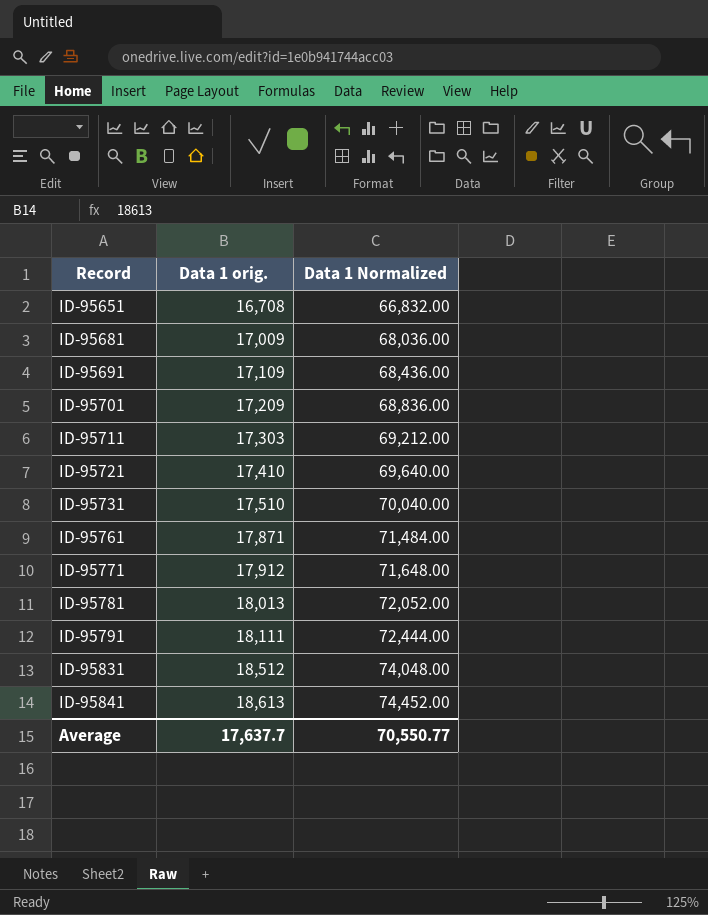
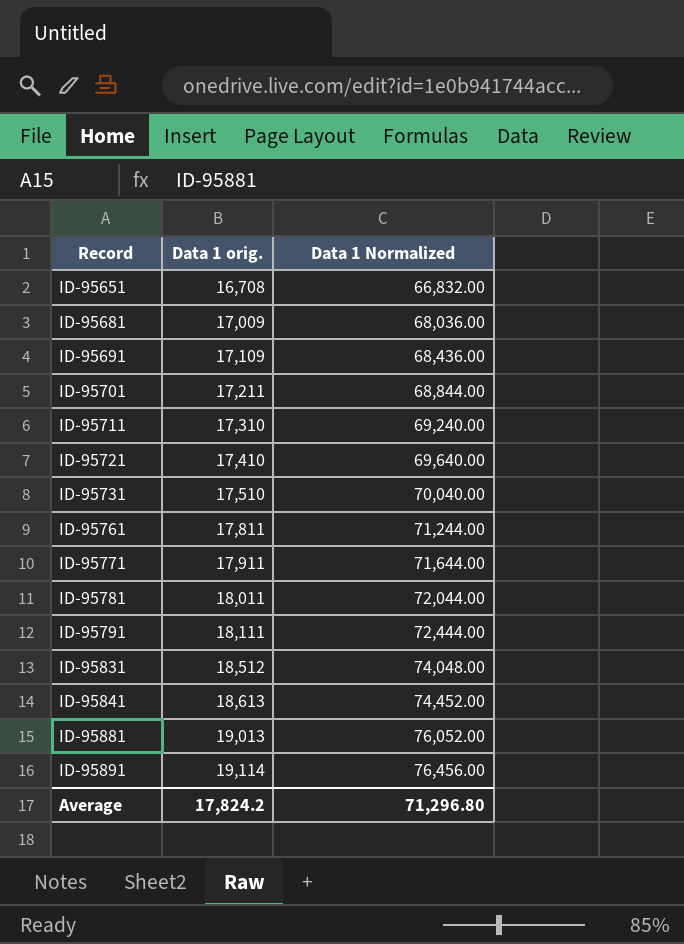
ID-95701 | Data 1 orig.: 17,209 -> 17,211
ID-95701 | Data 1 Normalized: 68,836.00 -> 68,844.00
ID-95711 | Data 1 orig.: 17,303 -> 17,310
ID-95711 | Data 1 Normalized: 69,212.00 -> 69,240.00
ID-95761 | Data 1 orig.: 17,871 -> 17,811
ID-95761 | Data 1 Normalized: 71,484.00 -> 71,244.00
ID-95771 | Data 1 orig.: 17,912 -> 17,911
ID-95771 | Data 1 Normalized: 71,648.00 -> 71,644.00
ID-95781 | Data 1 orig.: 18,013 -> 18,011
ID-95781 | Data 1 Normalized: 72,052.00 -> 72,044.00
row ID-95881: none -> 19,013 | 76,052.00
row ID-95891: none -> 19,114 | 76,456.00
Average | Data 1 orig.: 17,637.7 -> 17,824.2
Average | Data 1 Normalized: 70,550.77 -> 71,296.80

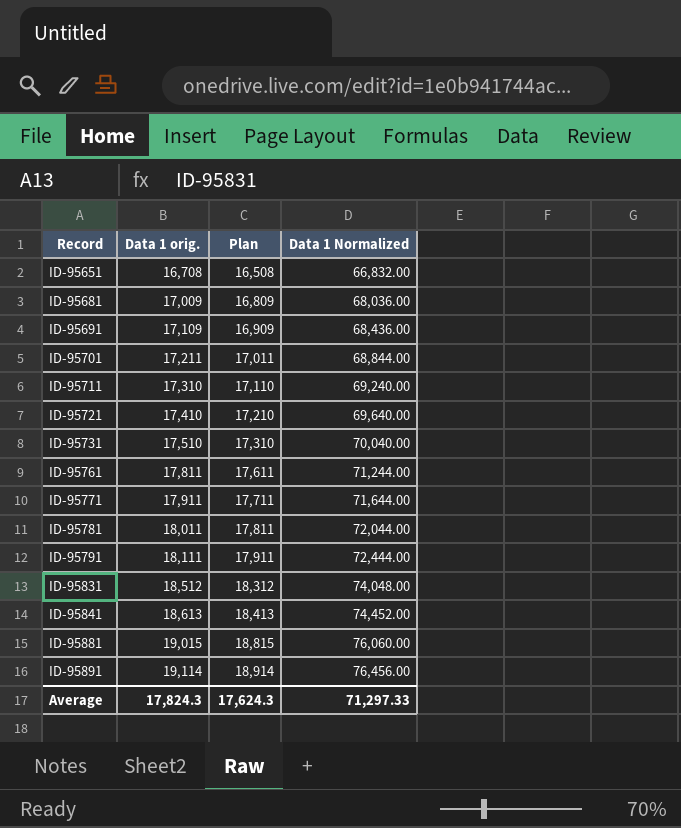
column Plan | formula: none -> [Data 1 orig.] - 200
ID-95881 | Data 1 orig.: 19,013 -> 19,015
ID-95881 | Data 1 Normalized: 76,052.00 -> 76,060.00
Average | Data 1 orig.: 17,824.2 -> 17,824.3
Average | Data 1 Normalized: 71,296.80 -> 71,297.33

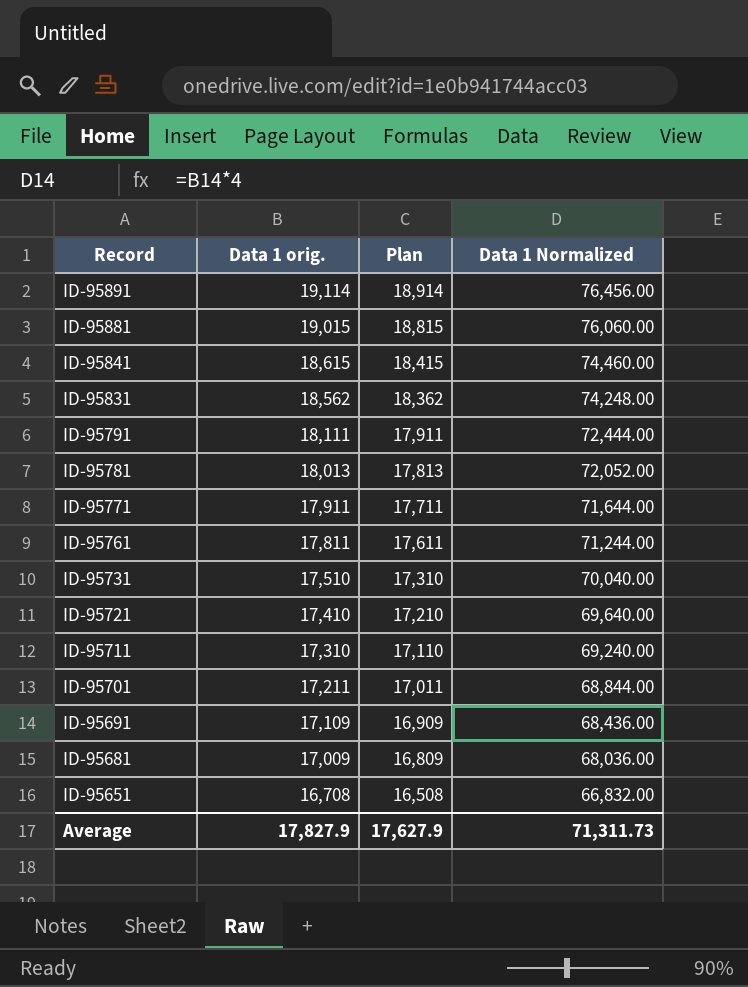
row order: Record ascending -> Record descending
ID-95841 | Data 1 orig.: 18,613 -> 18,615
ID-95841 | Plan: 18,413 -> 18,415
ID-95841 | Data 1 Normalized: 74,452.00 -> 74,460.00
ID-95831 | Data 1 orig.: 18,512 -> 18,562
ID-95831 | Plan: 18,312 -> 18,362
ID-95831 | Data 1 Normalized: 74,048.00 -> 74,248.00
ID-95781 | Data 1 orig.: 18,011 -> 18,013
ID-95781 | Plan: 17,811 -> 17,813
ID-95781 | Data 1 Normalized: 72,044.00 -> 72,052.00
Average | Data 1 orig.: 17,824.3 -> 17,827.9
Average | Plan: 17,624.3 -> 17,627.9
Average | Data 1 Normalized: 71,297.33 -> 71,311.73

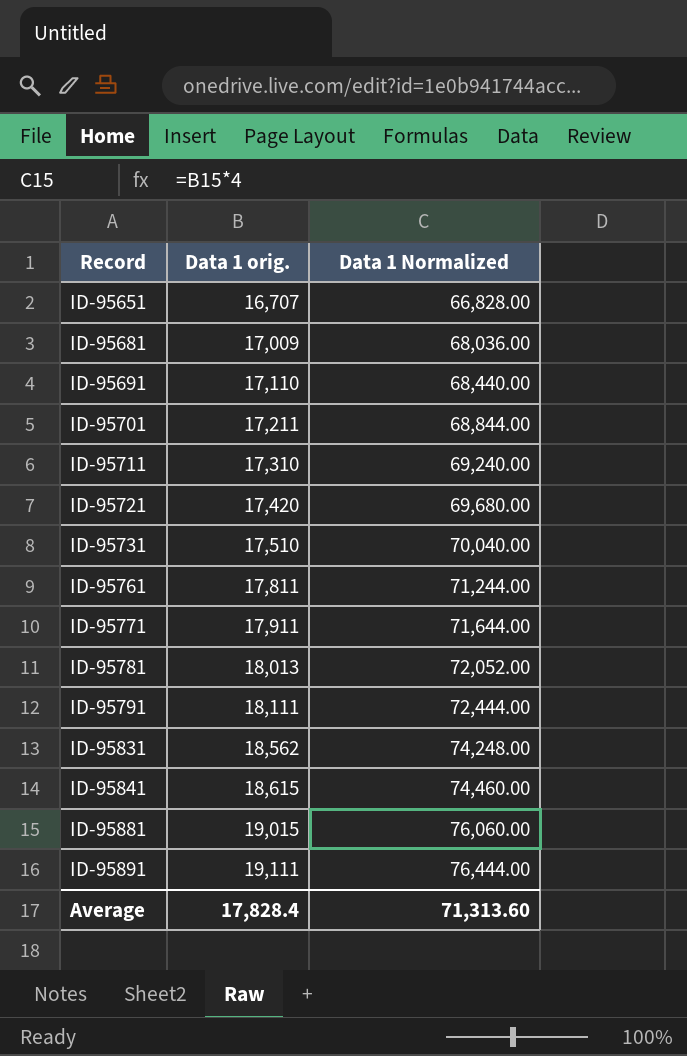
row order: Record descending -> Record ascending
column Plan | formula: [Data 1 orig.] - 200 -> none
ID-95651 | Data 1 orig.: 16,708 -> 16,707
ID-95651 | Data 1 Normalized: 66,832.00 -> 66,828.00
ID-95691 | Data 1 orig.: 17,109 -> 17,110
ID-95691 | Data 1 Normalized: 68,436.00 -> 68,440.00
ID-95721 | Data 1 orig.: 17,410 -> 17,420
ID-95721 | Data 1 Normalized: 69,640.00 -> 69,680.00
ID-95891 | Data 1 orig.: 19,114 -> 19,111
ID-95891 | Data 1 Normalized: 76,456.00 -> 76,444.00
Average | Data 1 orig.: 17,827.9 -> 17,828.4
Average | Data 1 Normalized: 71,311.73 -> 71,313.60

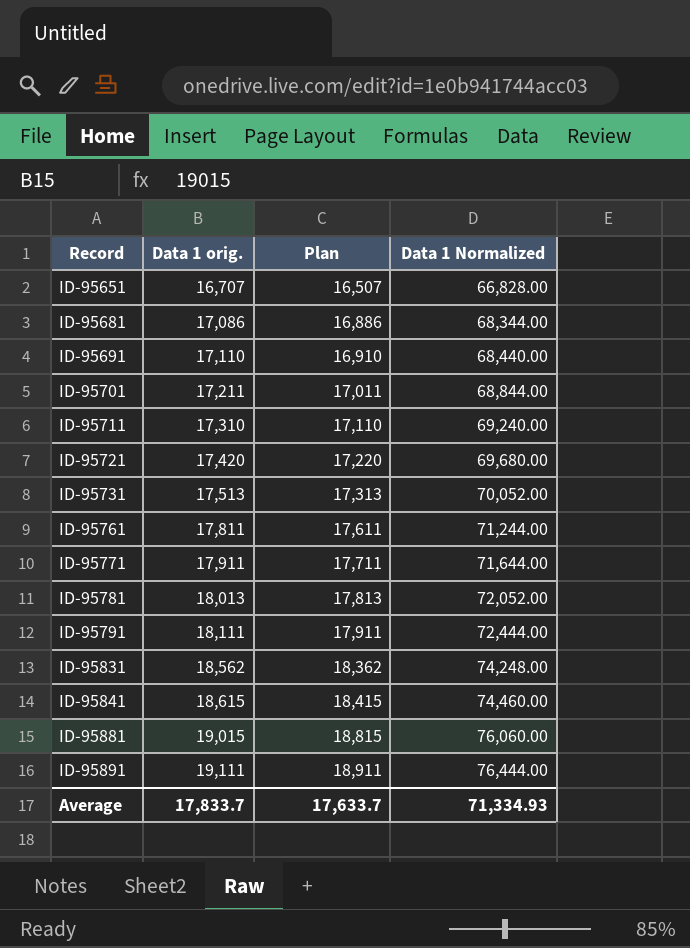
column Plan | formula: none -> [Data 1 orig.] - 200
ID-95681 | Data 1 orig.: 17,009 -> 17,086
ID-95681 | Data 1 Normalized: 68,036.00 -> 68,344.00
ID-95731 | Data 1 orig.: 17,510 -> 17,513
ID-95731 | Data 1 Normalized: 70,040.00 -> 70,052.00
Average | Data 1 orig.: 17,828.4 -> 17,833.7
Average | Data 1 Normalized: 71,313.60 -> 71,334.93

